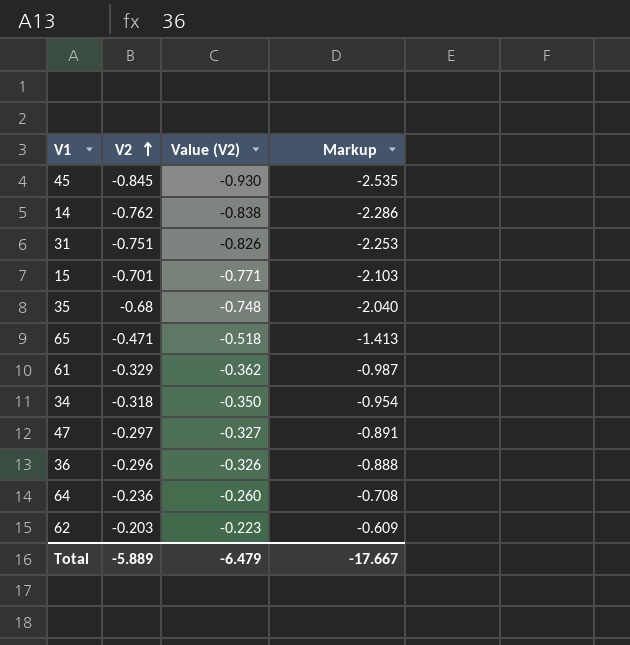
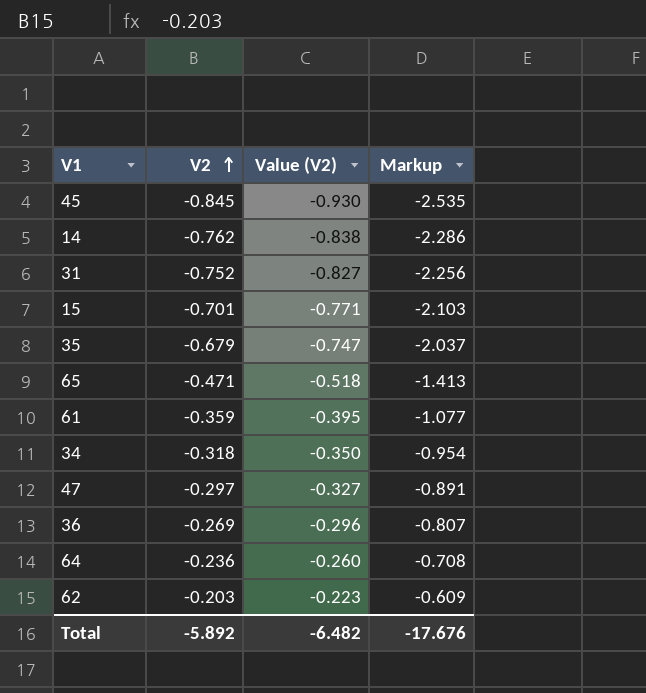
31 | V2: -0.751 -> -0.752
31 | Value (V2): -0.826 -> -0.827
31 | Markup: -2.253 -> -2.256
35 | V2: -0.68 -> -0.679
35 | Value (V2): -0.748 -> -0.747
35 | Markup: -2.040 -> -2.037
61 | V2: -0.329 -> -0.359
61 | Value (V2): -0.362 -> -0.395
61 | Markup: -0.987 -> -1.077
36 | V2: -0.296 -> -0.269
36 | Value (V2): -0.326 -> -0.296
36 | Markup: -0.888 -> -0.807
Total | V2: -5.889 -> -5.892
Total | Value (V2): -6.479 -> -6.482
Total | Markup: -17.667 -> -17.676

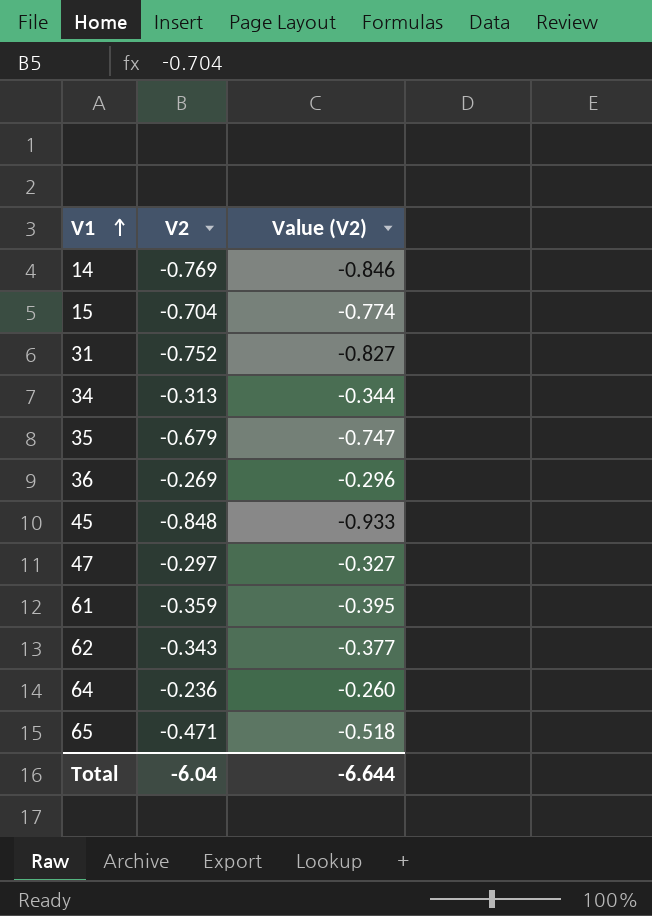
row order: V2 ascending -> V1 ascending
column Markup | formula: [V2] * 3 -> none
14 | V2: -0.762 -> -0.769
14 | Value (V2): -0.838 -> -0.846
15 | V2: -0.701 -> -0.704
15 | Value (V2): -0.771 -> -0.774
34 | V2: -0.318 -> -0.313
34 | Value (V2): -0.350 -> -0.344
45 | V2: -0.845 -> -0.848
45 | Value (V2): -0.930 -> -0.933
62 | V2: -0.203 -> -0.343
62 | Value (V2): -0.223 -> -0.377
Total | V2: -5.892 -> -6.04
Total | Value (V2): -6.482 -> -6.644

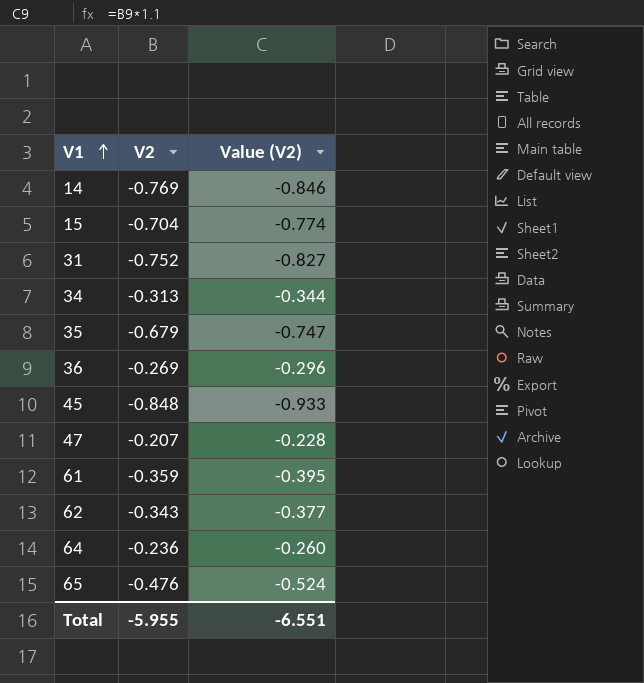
47 | V2: -0.297 -> -0.207
47 | Value (V2): -0.327 -> -0.228
65 | V2: -0.471 -> -0.476
65 | Value (V2): -0.518 -> -0.524
Total | V2: -6.04 -> -5.955
Total | Value (V2): -6.644 -> -6.551

